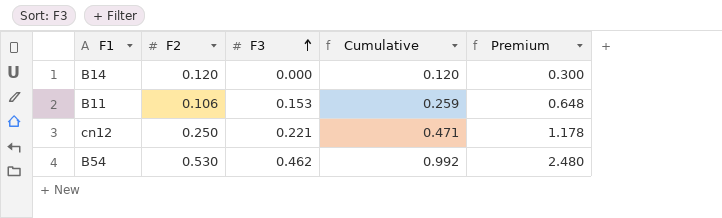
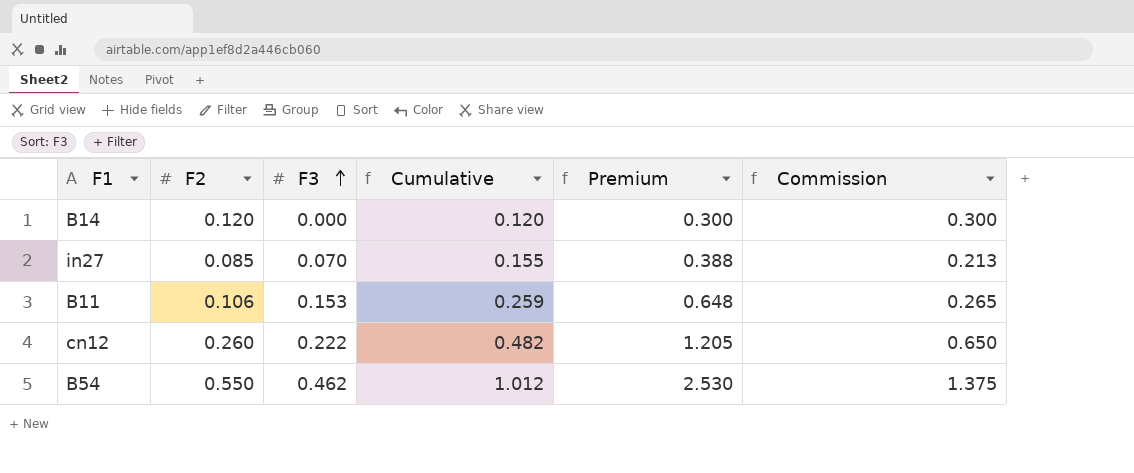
column Commission | formula: none -> [F2] * 2.5
row in27: none -> 0.085 | 0.070 | 0.155 | 0.388 | 0.213
cn12 | F2: 0.250 -> 0.260
cn12 | F3: 0.221 -> 0.222
cn12 | Cumulative: 0.471 -> 0.482
cn12 | Premium: 1.178 -> 1.205
B54 | F2: 0.530 -> 0.550
B54 | Cumulative: 0.992 -> 1.012
B54 | Premium: 2.480 -> 2.530

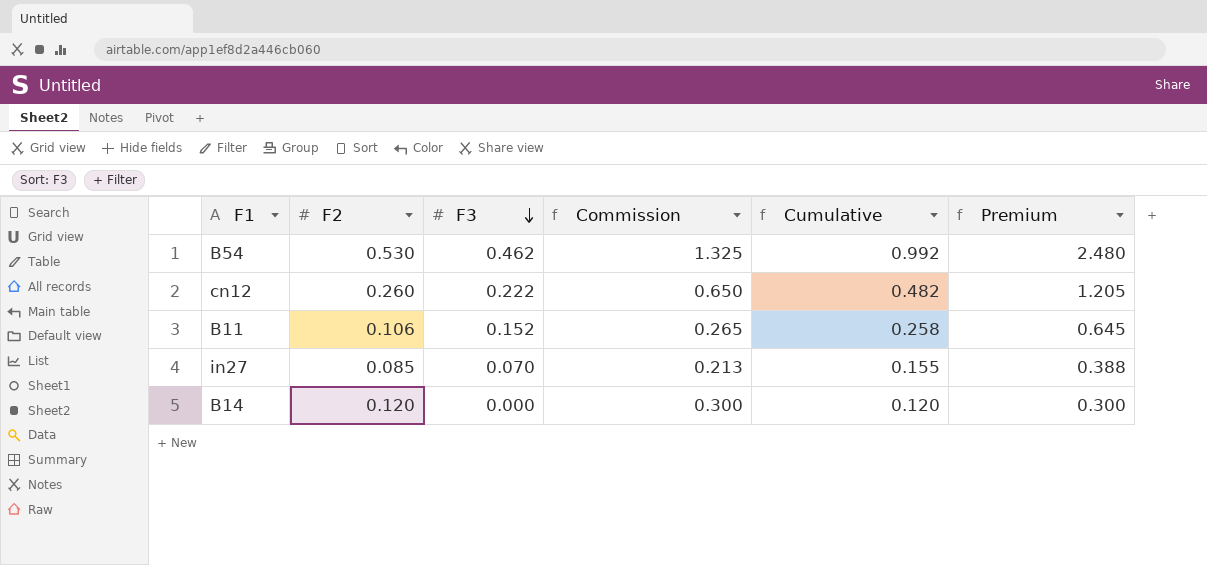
row order: F3 ascending -> F3 descending
column Commission | position: 6 -> 4
B54 | F2: 0.550 -> 0.530
B54 | Commission: 1.375 -> 1.325
B54 | Cumulative: 1.012 -> 0.992
B54 | Premium: 2.530 -> 2.480
B11 | F3: 0.153 -> 0.152
B11 | Cumulative: 0.259 -> 0.258
B11 | Premium: 0.648 -> 0.645

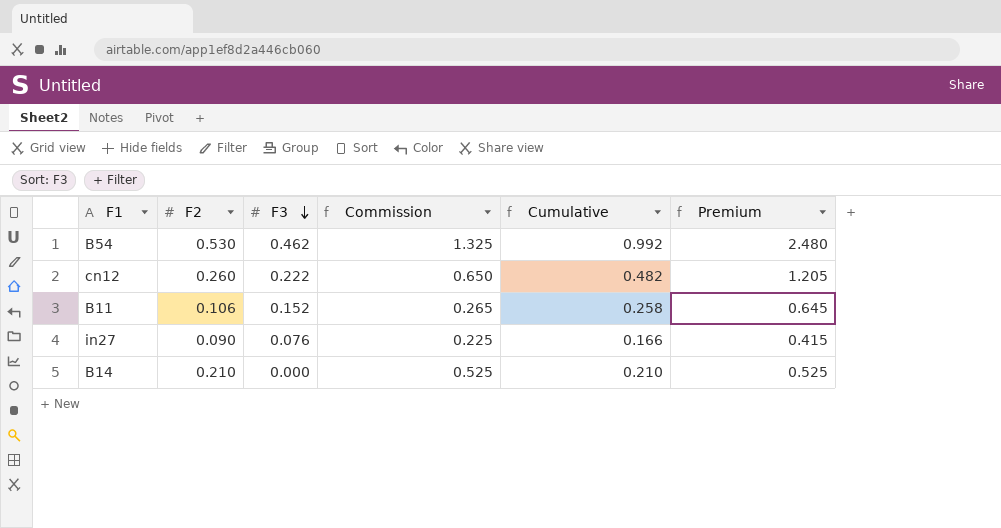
in27 | F2: 0.085 -> 0.090
in27 | F3: 0.070 -> 0.076
in27 | Commission: 0.213 -> 0.225
in27 | Cumulative: 0.155 -> 0.166
in27 | Premium: 0.388 -> 0.415
B14 | F2: 0.120 -> 0.210
B14 | Commission: 0.300 -> 0.525
B14 | Cumulative: 0.120 -> 0.210
B14 | Premium: 0.300 -> 0.525

